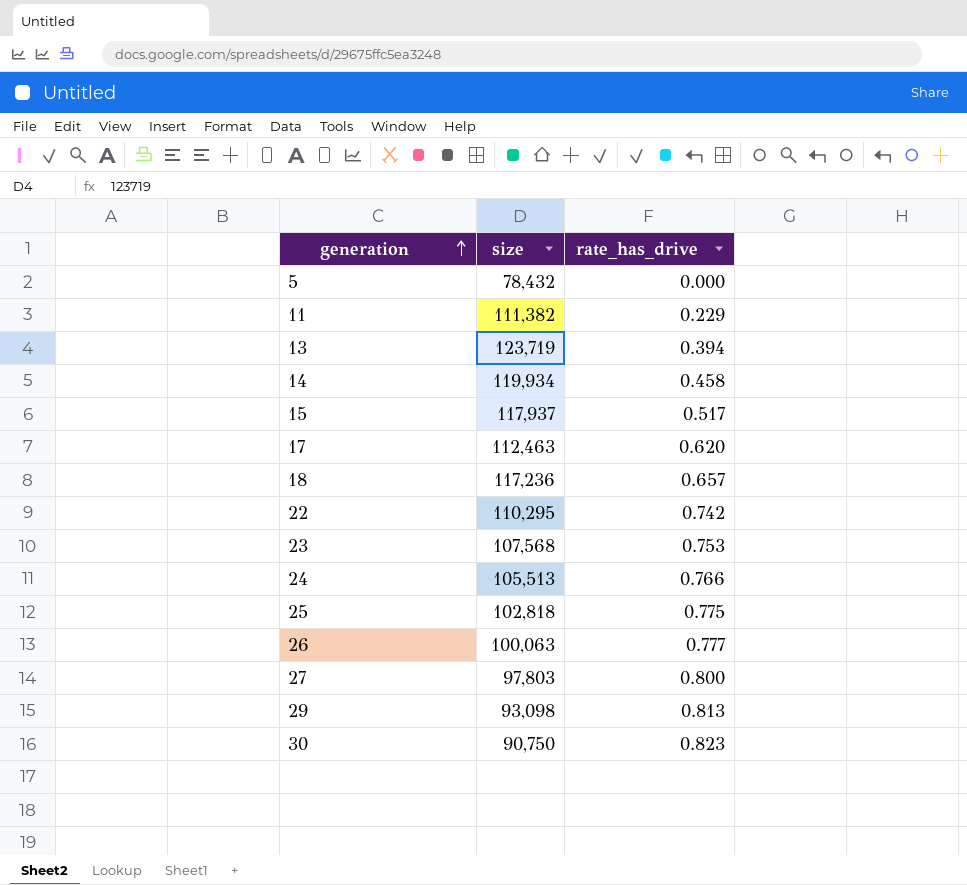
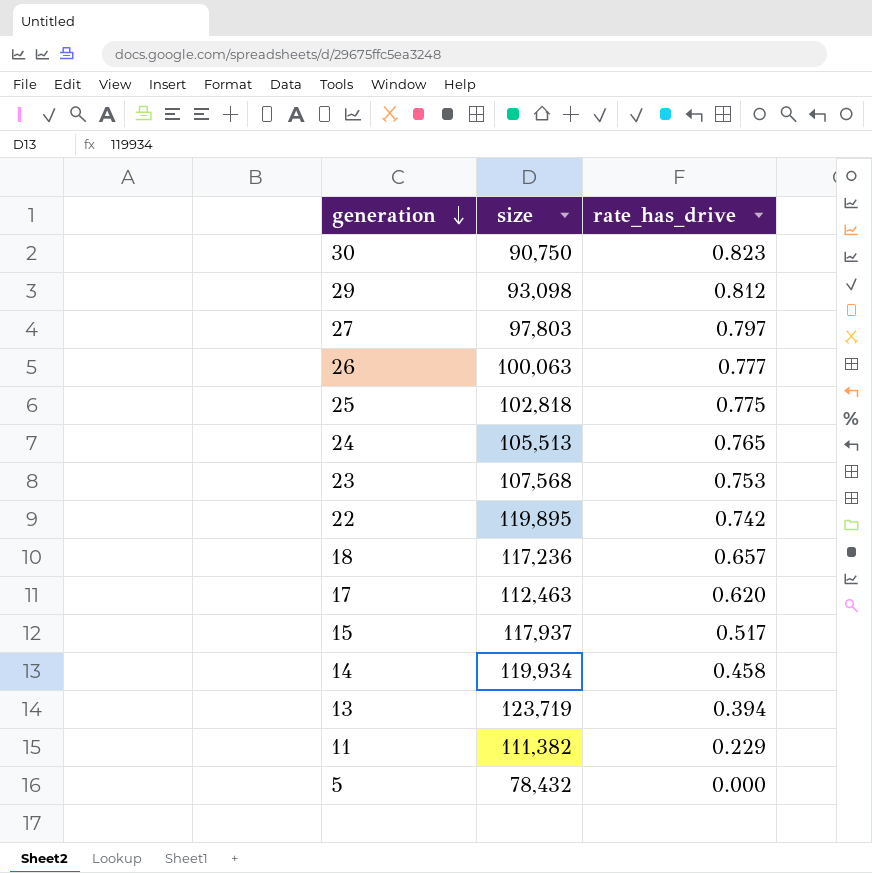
row order: generation ascending -> generation descending
29 | rate_has_drive: 0.813 -> 0.812
27 | rate_has_drive: 0.800 -> 0.797
24 | rate_has_drive: 0.766 -> 0.765
22 | size: 110,295 -> 119,895

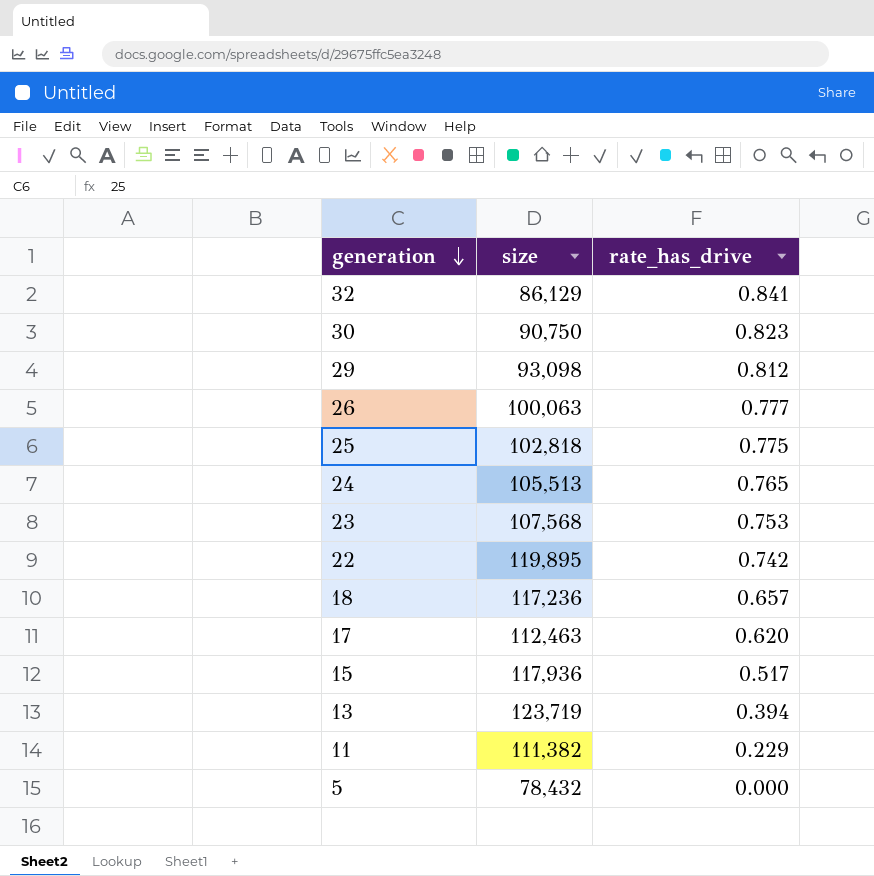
row 27: 97,803 | 0.797 -> none
row 14: 119,934 | 0.458 -> none
row 32: none -> 86,129 | 0.841
15 | size: 117,937 -> 117,936

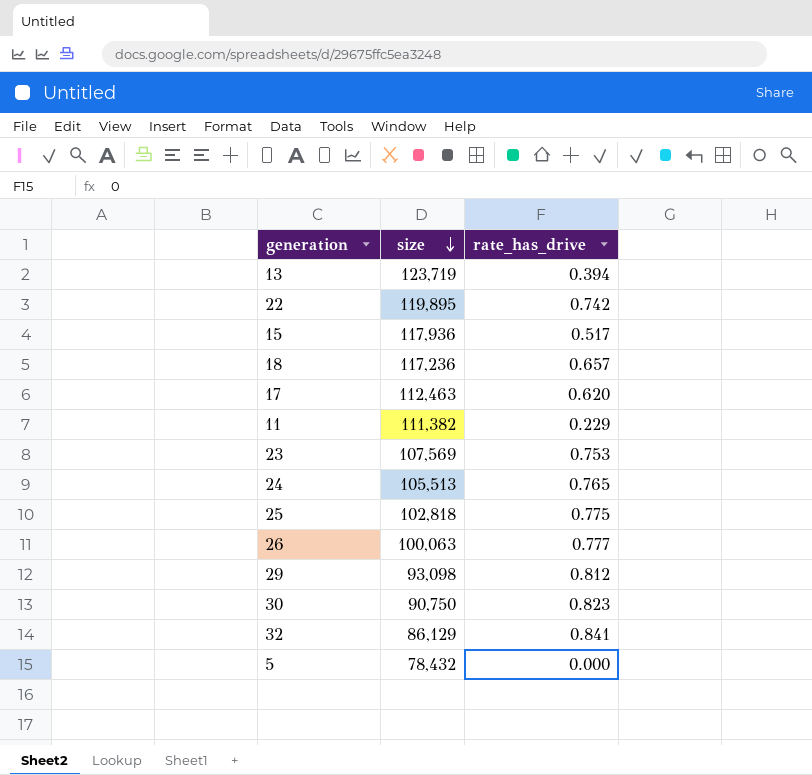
row order: generation descending -> size descending
23 | size: 107,568 -> 107,569

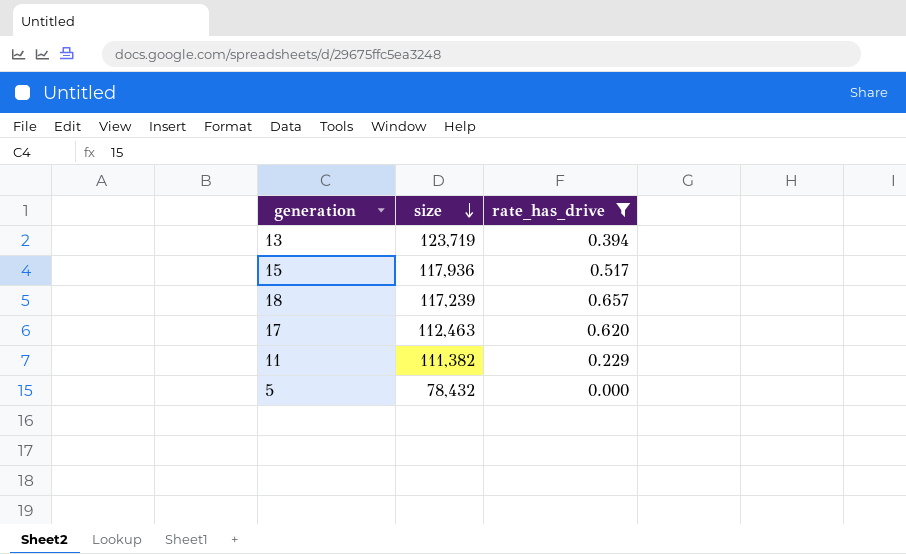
filter: none -> rate_has_drive <= 0.657
18 | size: 117,236 -> 117,239

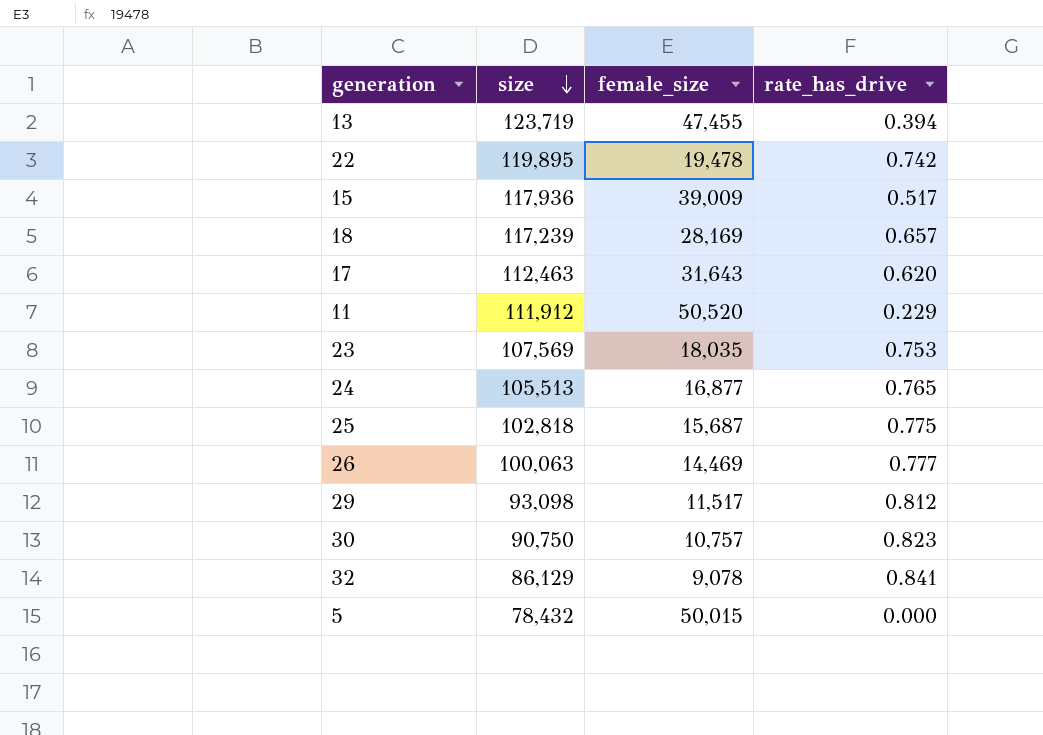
filter: rate_has_drive <= 0.657 -> none
column female_size | position: none -> 3
11 | size: 111,382 -> 111,912

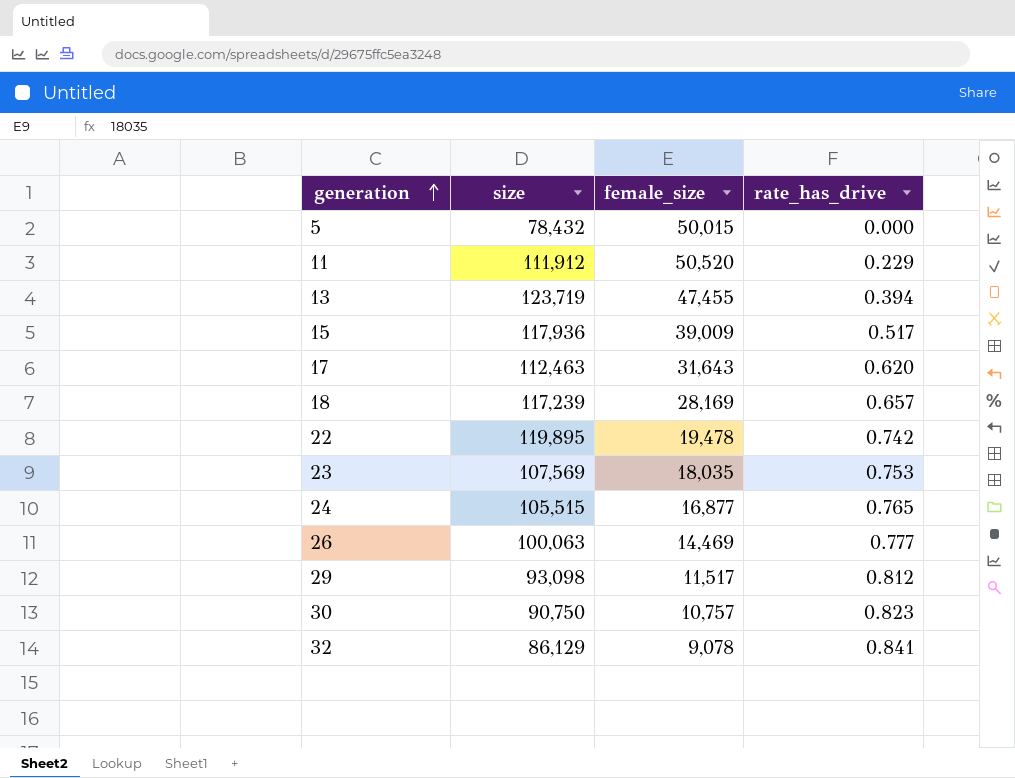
row order: size descending -> generation ascending
row 25: 102,818 | 15,687 | 0.775 -> none
24 | size: 105,513 -> 105,515

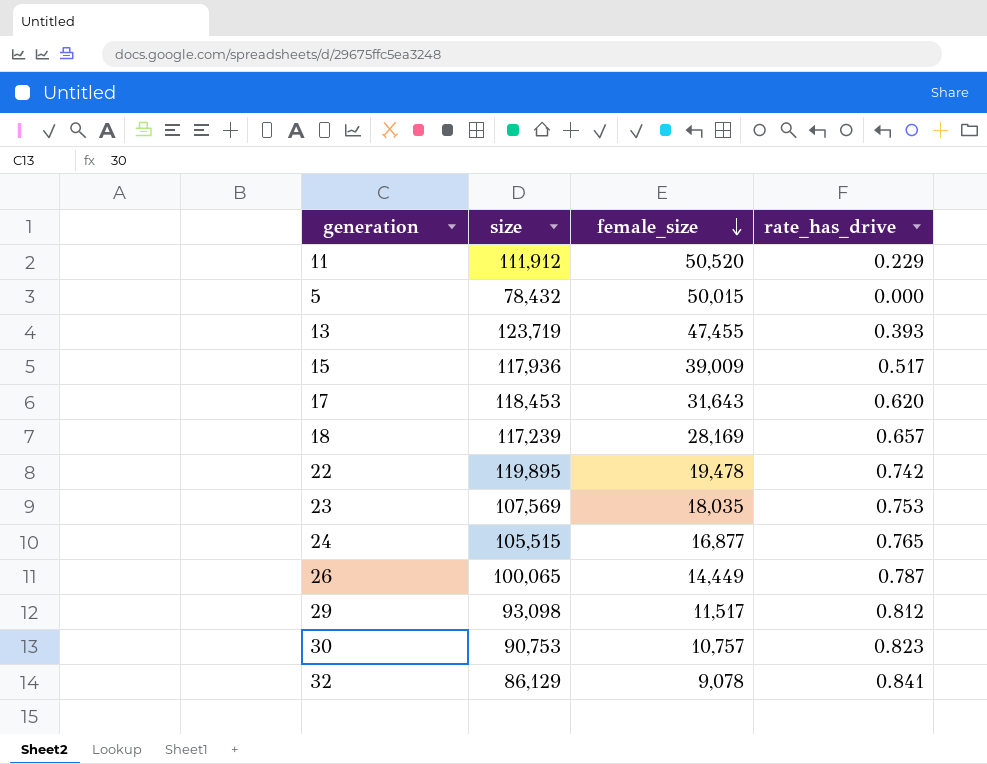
row order: generation ascending -> female_size descending
13 | rate_has_drive: 0.394 -> 0.393
17 | size: 112,463 -> 118,453
26 | size: 100,063 -> 100,065
26 | female_size: 14,469 -> 14,449
26 | rate_has_drive: 0.777 -> 0.787
30 | size: 90,750 -> 90,753

